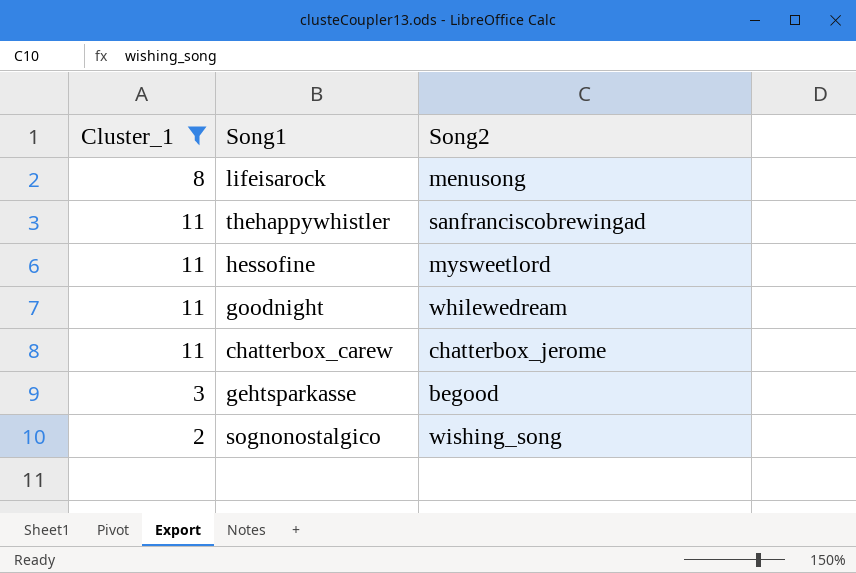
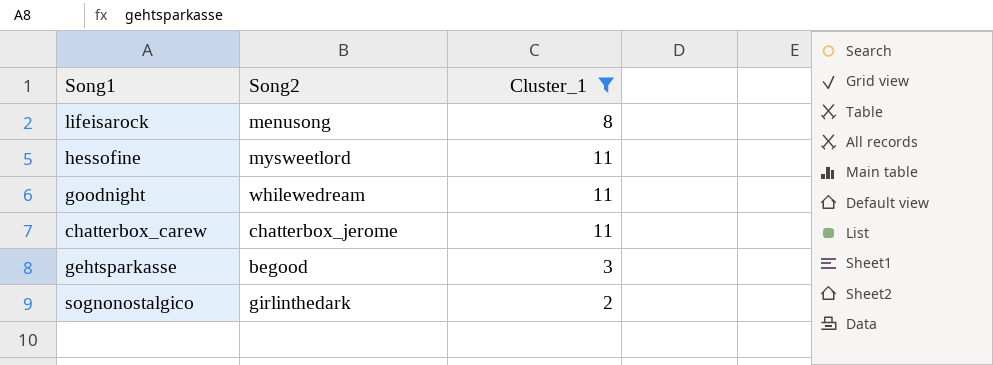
column Cluster_1 | position: 1 -> 3
row thehappywhistler: 11 | sanfranciscobrewingad -> none
sognonostalgico | Song2: wishing_song -> girlinthedark

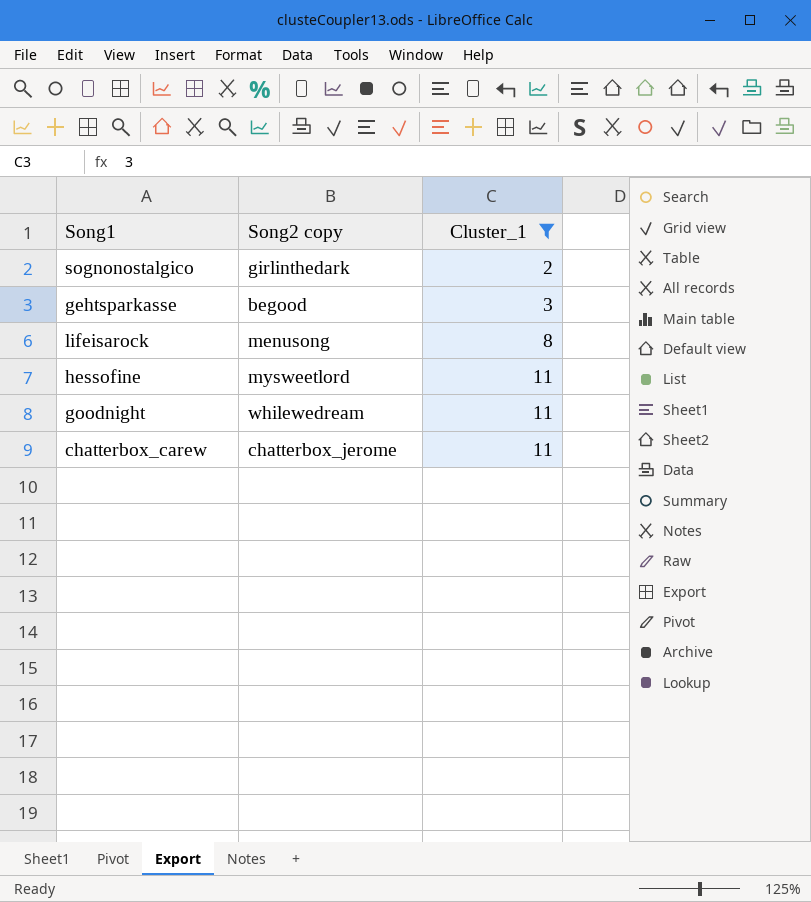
row order: none -> Cluster_1 ascending
column name: Song2 -> Song2 copy

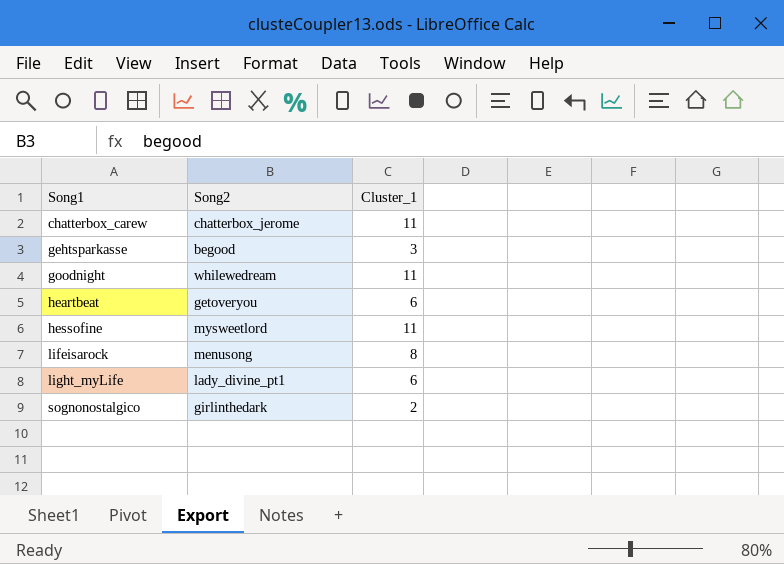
filter: Cluster_1 != 6 -> none
row order: Cluster_1 ascending -> Song1 ascending
column name: Song2 copy -> Song2

